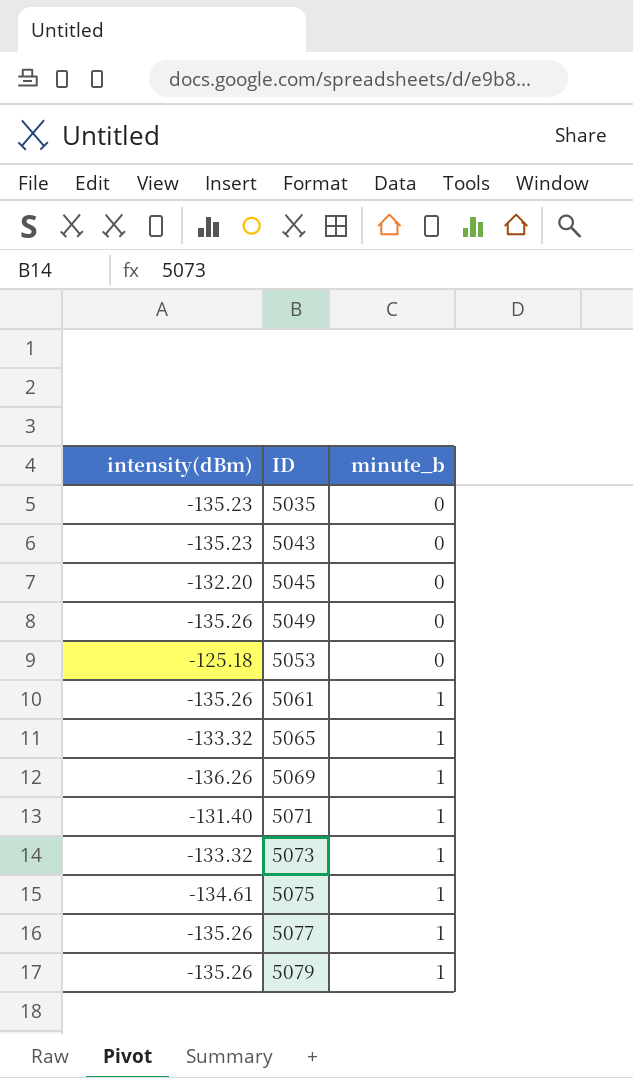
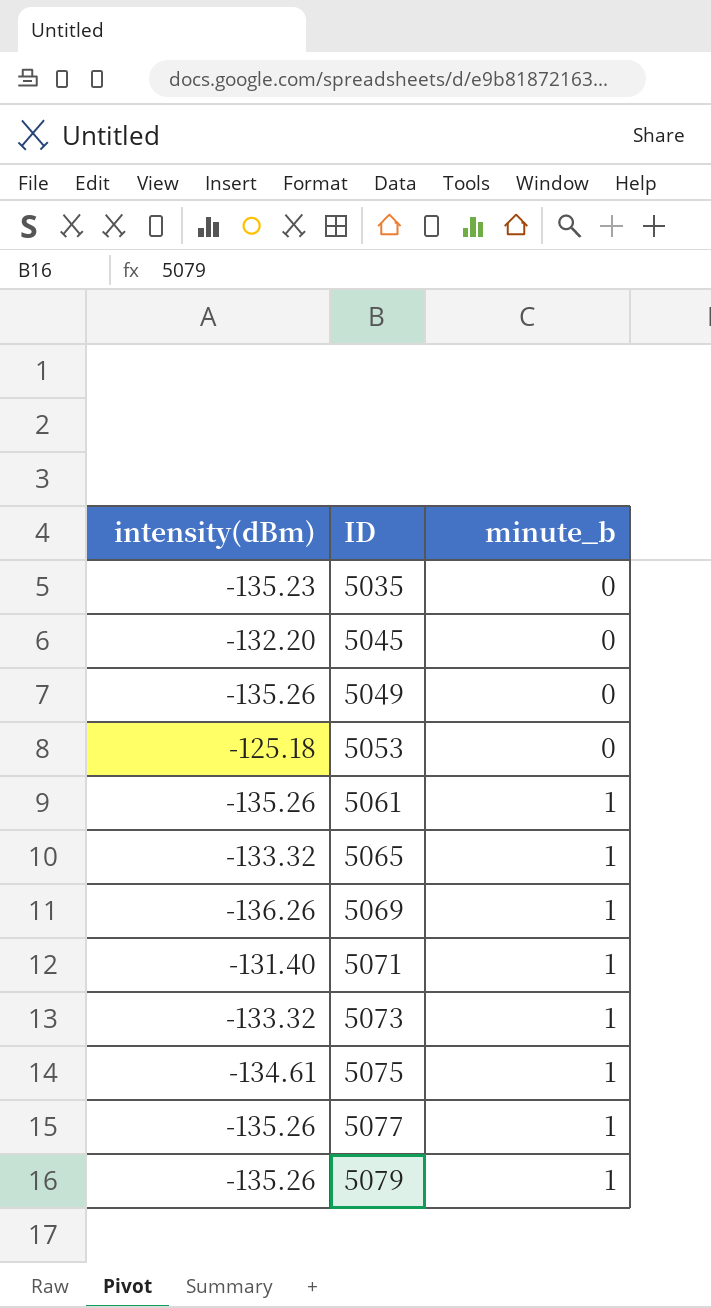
row 5043: -135.23 | 0 -> none

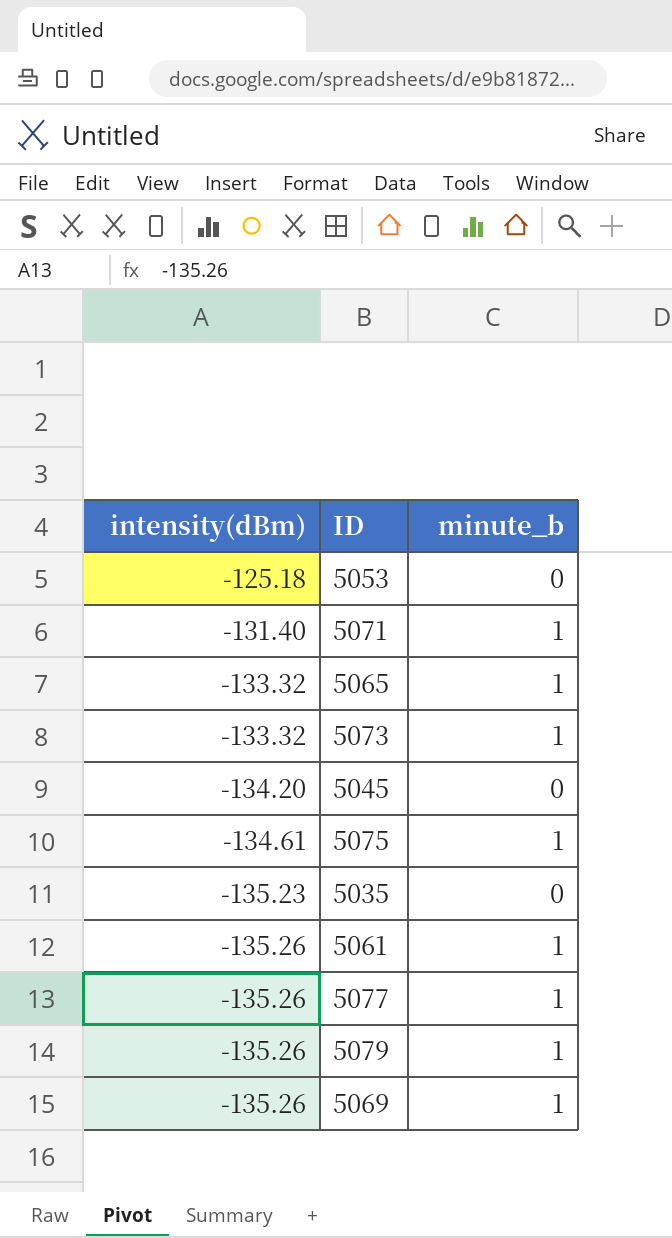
row order: ID ascending -> intensity(dBm) descending
row 5049: -135.26 | 0 -> none
5045 | intensity(dBm): -132.20 -> -134.20
5069 | intensity(dBm): -136.26 -> -135.26

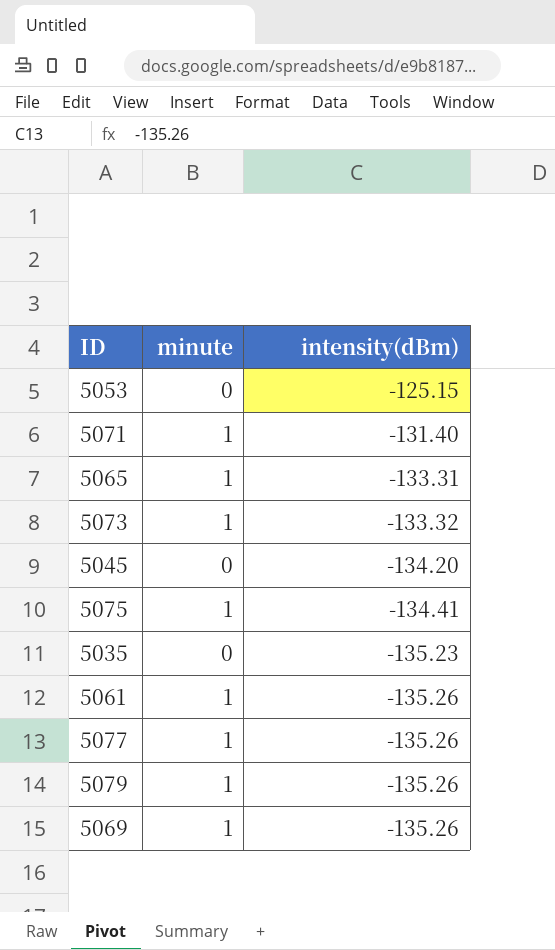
column name: minute_b -> minute
column intensity(dBm) | position: 1 -> 3
5053 | intensity(dBm): -125.18 -> -125.15
5065 | intensity(dBm): -133.32 -> -133.31
5075 | intensity(dBm): -134.61 -> -134.41

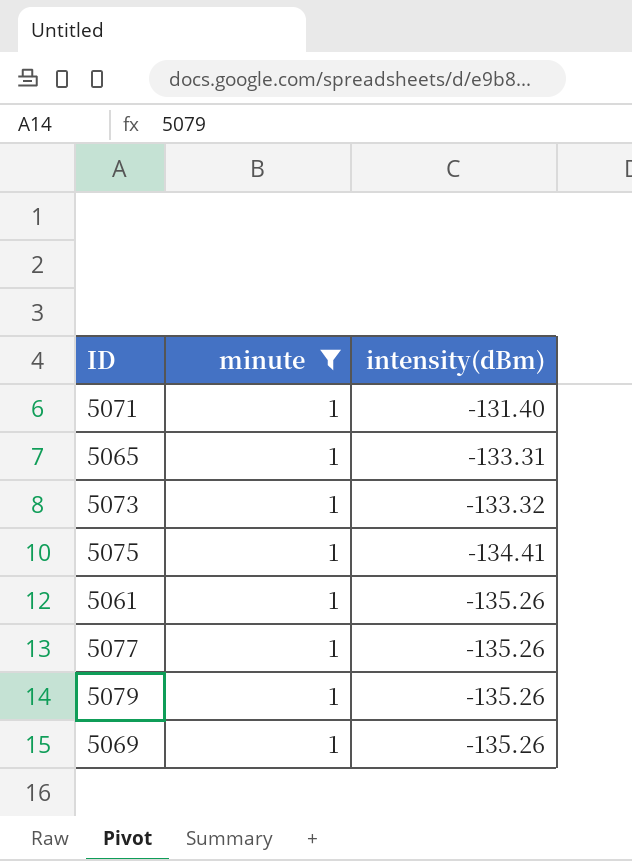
filter: none -> minute = 1

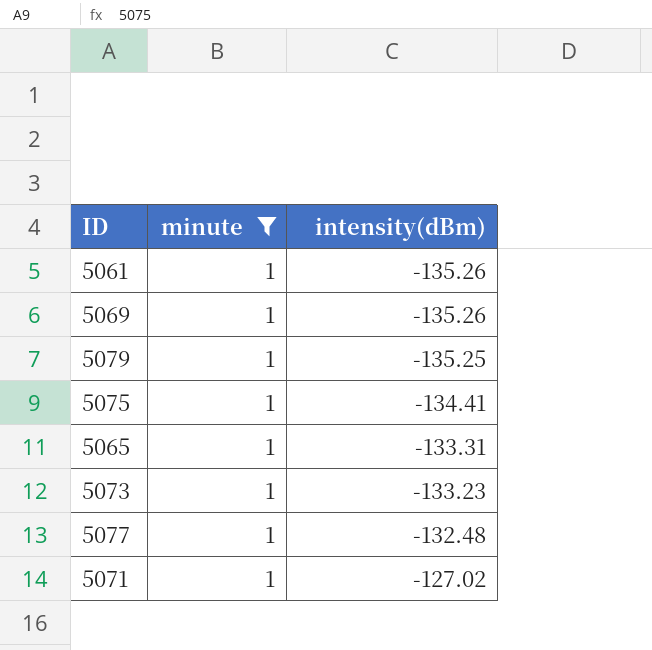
row order: intensity(dBm) descending -> intensity(dBm) ascending
5079 | intensity(dBm): -135.26 -> -135.25
5073 | intensity(dBm): -133.32 -> -133.23
5077 | intensity(dBm): -135.26 -> -132.48
5071 | intensity(dBm): -131.40 -> -127.02

